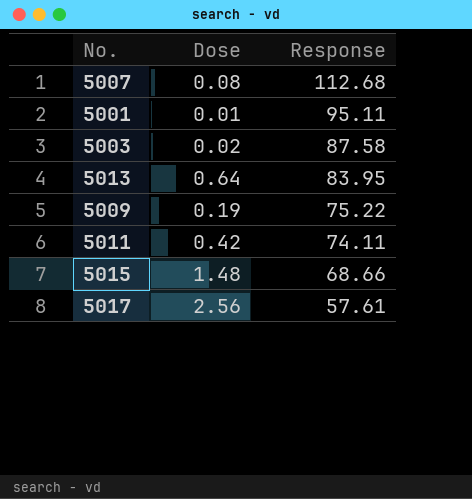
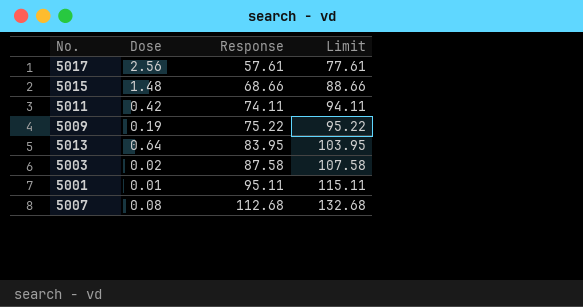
row order: Response descending -> Response ascending
column Limit | formula: none -> [Response] + 20

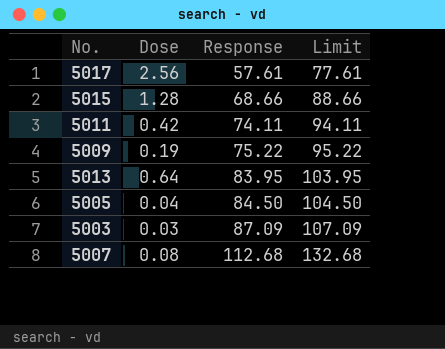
row 5001: 0.01 | 95.11 | 115.11 -> none
5015 | Dose: 1.48 -> 1.28
row 5005: none -> 0.04 | 84.50 | 104.50
5003 | Dose: 0.02 -> 0.03
5003 | Response: 87.58 -> 87.09
5003 | Limit: 107.58 -> 107.09

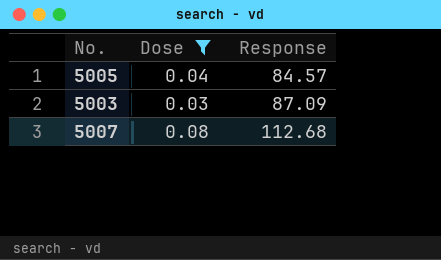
filter: none -> Dose <= 0.08
column Limit | formula: [Response] + 20 -> none
5005 | Response: 84.50 -> 84.57

